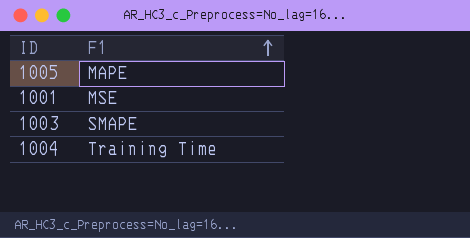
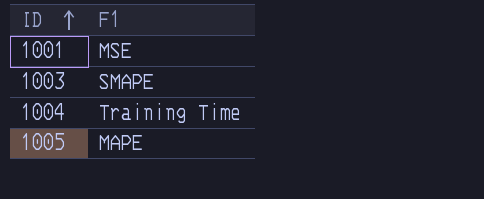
row order: F1 ascending -> ID ascending

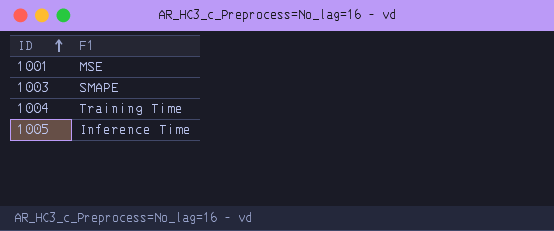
1005 | F1: MAPE -> Inference Time

